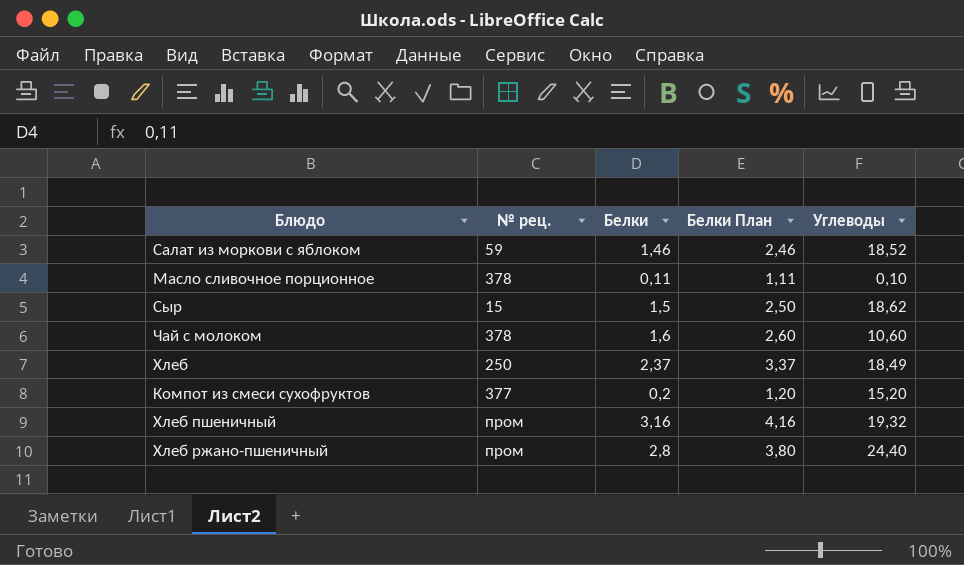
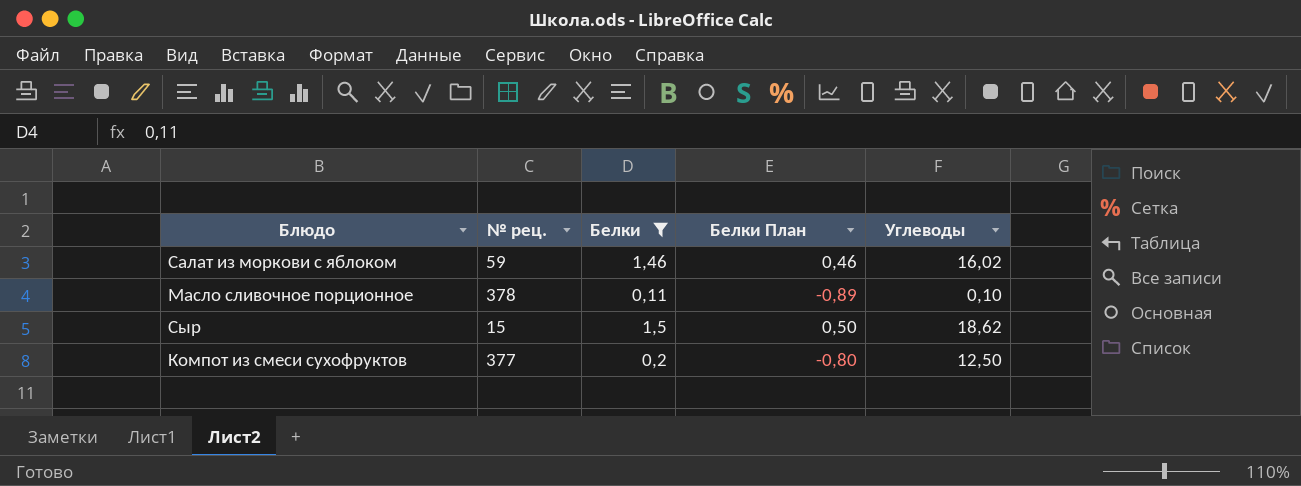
filter: none -> Белки <= 1,5
column Белки План | formula: [Белки] + 1 -> [Белки] - 1
Салат из моркови с яблоком | Углеводы: 18,52 -> 16,02
Компот из смеси сухофруктов | Углеводы: 15,20 -> 12,50

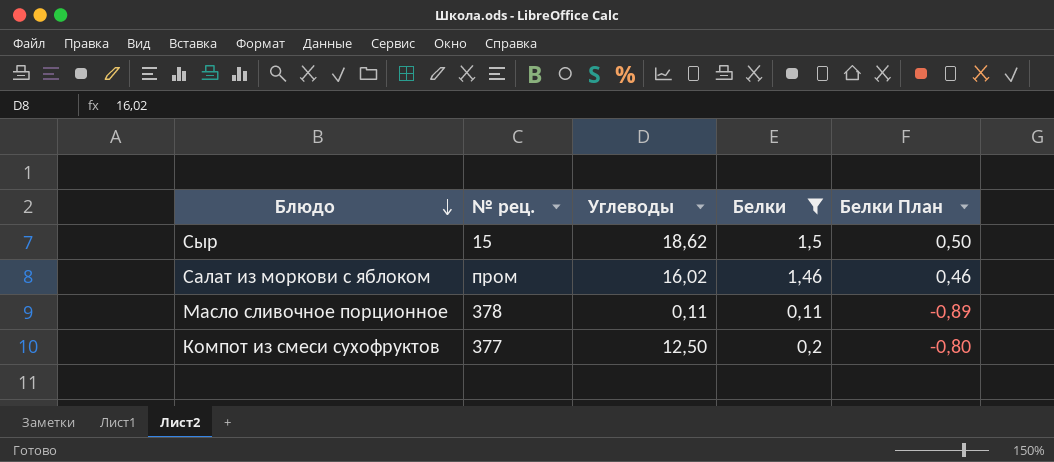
row order: none -> Блюдо descending
column Углеводы | position: 5 -> 3
Салат из моркови с яблоком | № рец.: 59 -> пром
Масло сливочное порционное | Углеводы: 0,10 -> 0,11

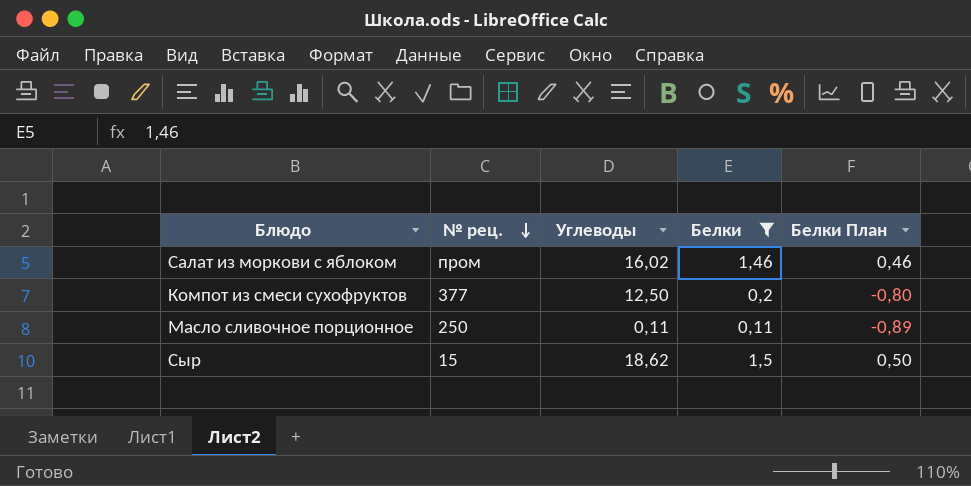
row order: Блюдо descending -> № рец. descending
Масло сливочное порционное | № рец.: 378 -> 250

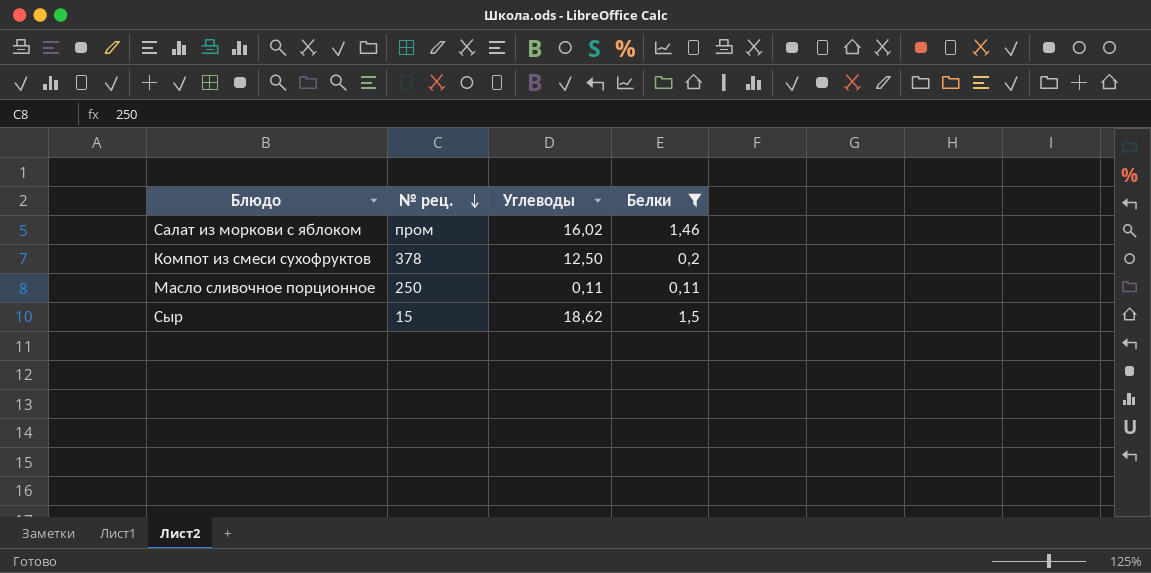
column Белки План | formula: [Белки] - 1 -> none
Компот из смеси сухофруктов | № рец.: 377 -> 378

